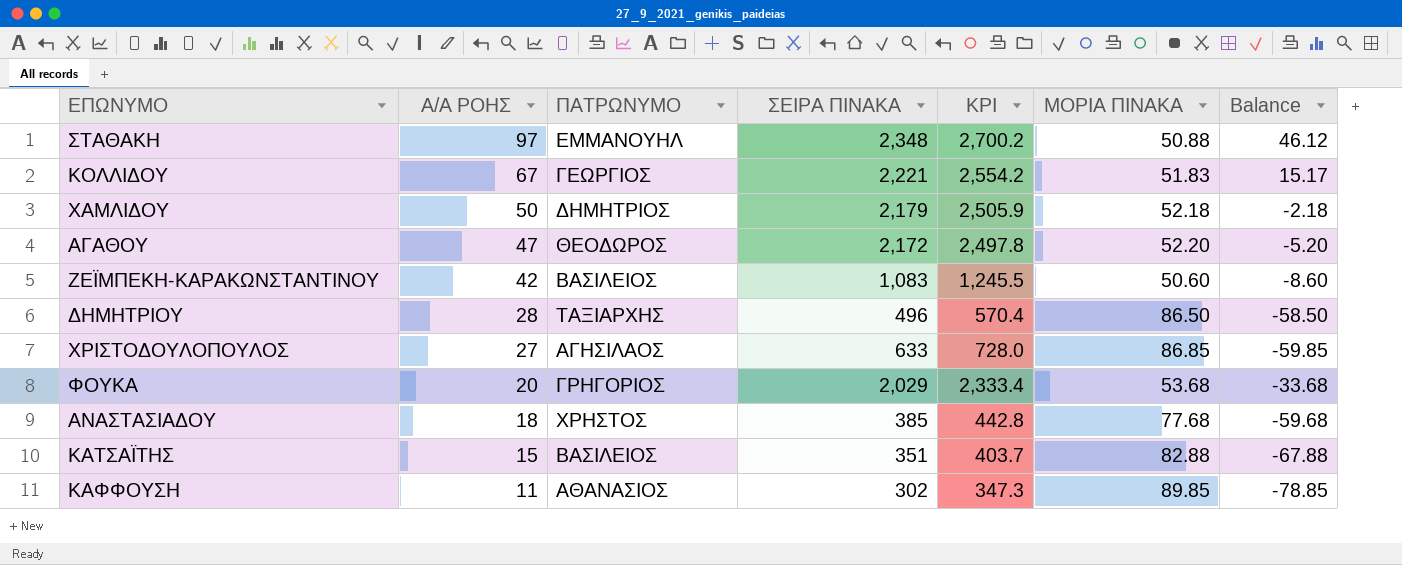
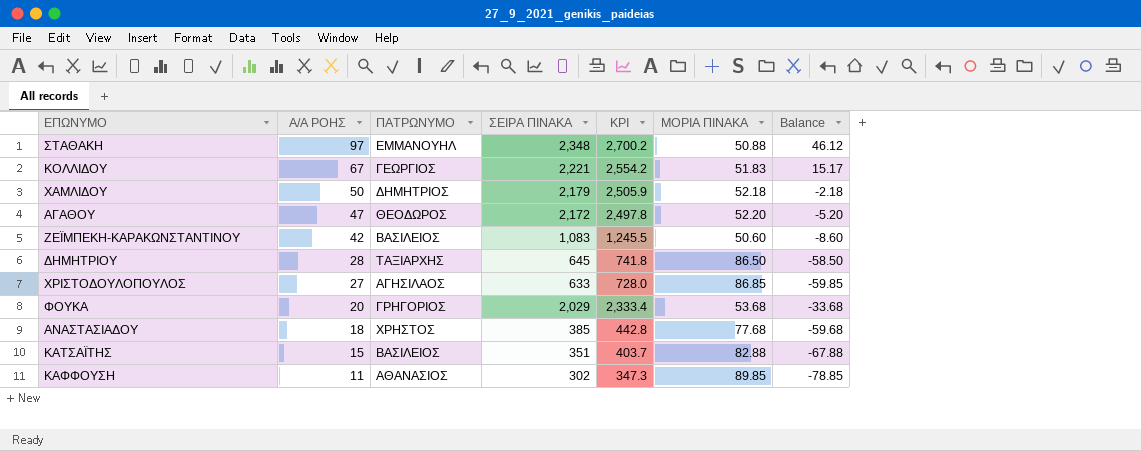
ΔΗΜΗΤΡΙΟΥ | ΣΕΙΡΑ ΠΙΝΑΚΑ: 496 -> 645
ΔΗΜΗΤΡΙΟΥ | KPI: 570.4 -> 741.8

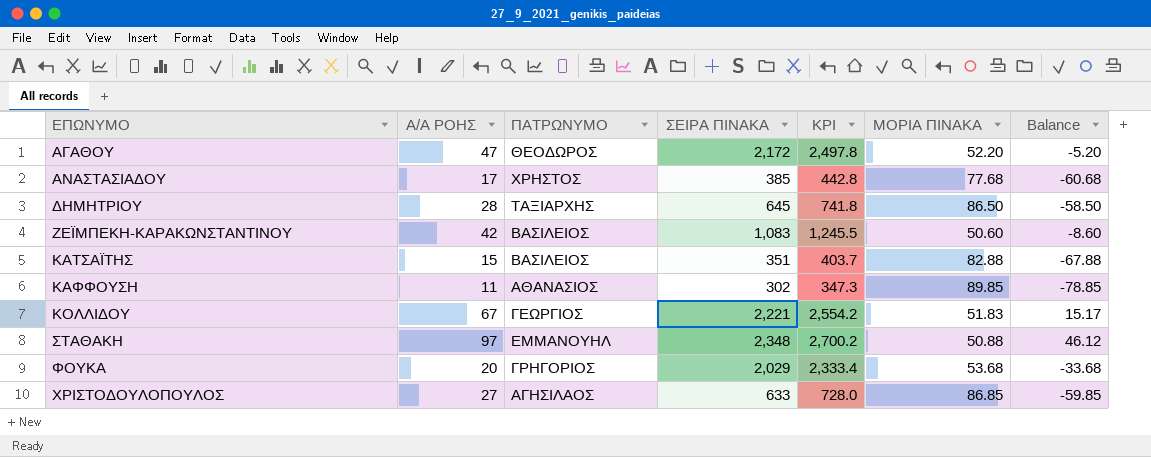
row order: Α/Α ΡΟΗΣ descending -> ΕΠΩΝΥΜΟ ascending
row ΧΑΜΛΙΔΟΥ: 50 | ΔΗΜΗΤΡΙΟΣ | 2,179 | 2,505.9 | 52.18 | -2.18 -> none
ΑΝΑΣΤΑΣΙΑΔΟΥ | Α/Α ΡΟΗΣ: 18 -> 17
ΑΝΑΣΤΑΣΙΑΔΟΥ | Balance: -59.68 -> -60.68

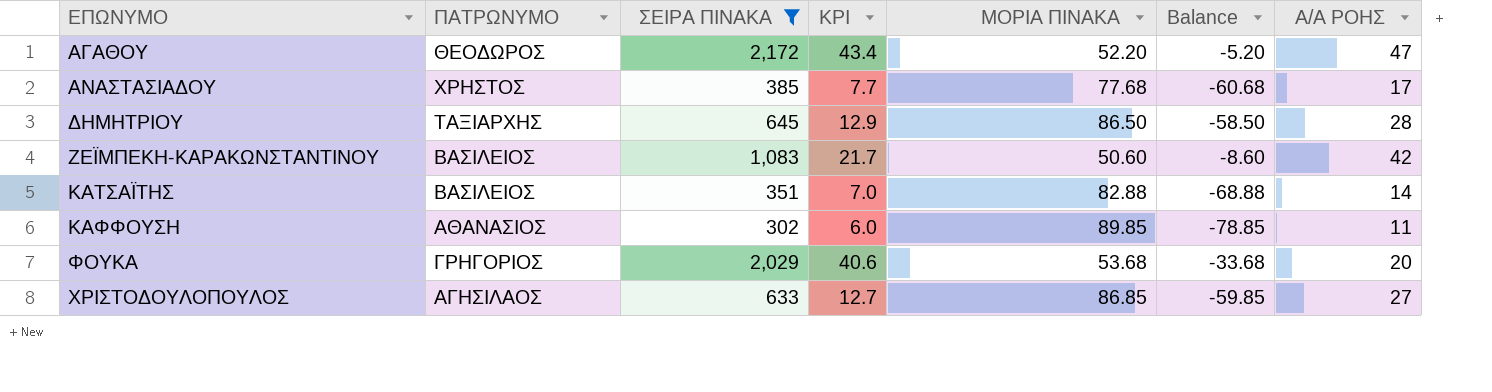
filter: none -> ΣΕΙΡΑ ΠΙΝΑΚΑ <= 2,172
column KPI | formula: [ΣΕΙΡΑ ΠΙΝΑΚΑ] * 1.15 -> [ΣΕΙΡΑ ΠΙΝΑΚΑ] * 0.02
column Α/Α ΡΟΗΣ | position: 2 -> 7
ΚΑΤΣΑΪΤΗΣ | Balance: -67.88 -> -68.88
ΚΑΤΣΑΪΤΗΣ | Α/Α ΡΟΗΣ: 15 -> 14

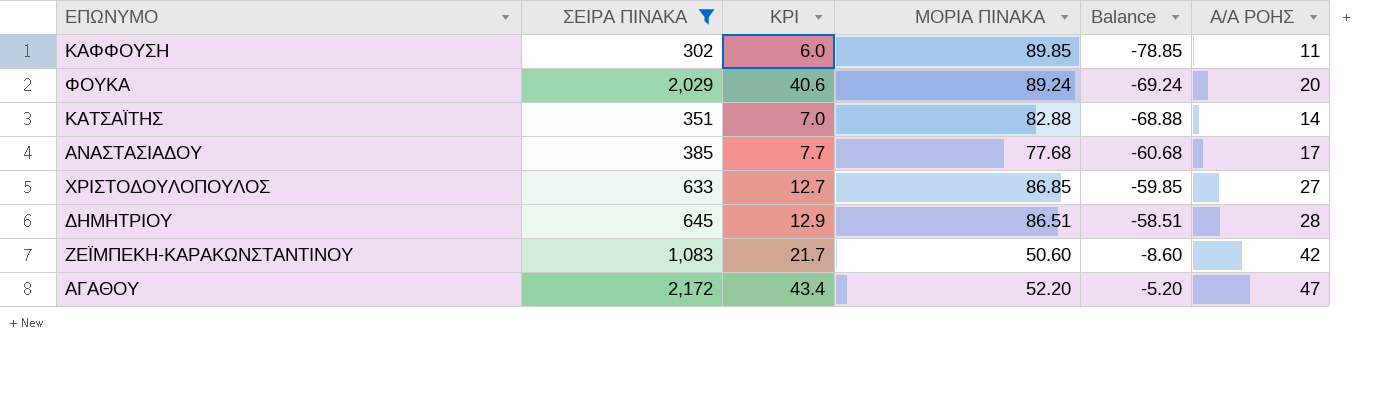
row order: ΕΠΩΝΥΜΟ ascending -> Balance ascending
column ΠΑΤΡΩΝΥΜΟ | position: 2 -> none
ΦΟΥΚΑ | ΜΟΡΙΑ ΠΙΝΑΚΑ: 53.68 -> 89.24
ΦΟΥΚΑ | Balance: -33.68 -> -69.24
ΔΗΜΗΤΡΙΟΥ | ΜΟΡΙΑ ΠΙΝΑΚΑ: 86.50 -> 86.51
ΔΗΜΗΤΡΙΟΥ | Balance: -58.50 -> -58.51

